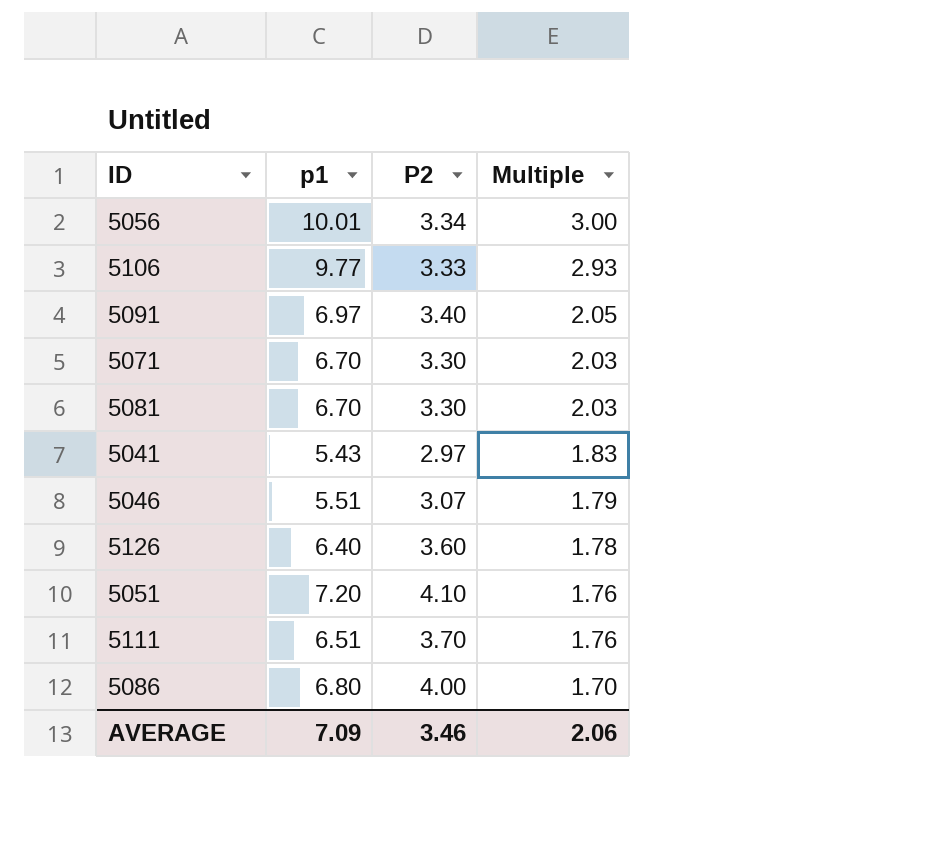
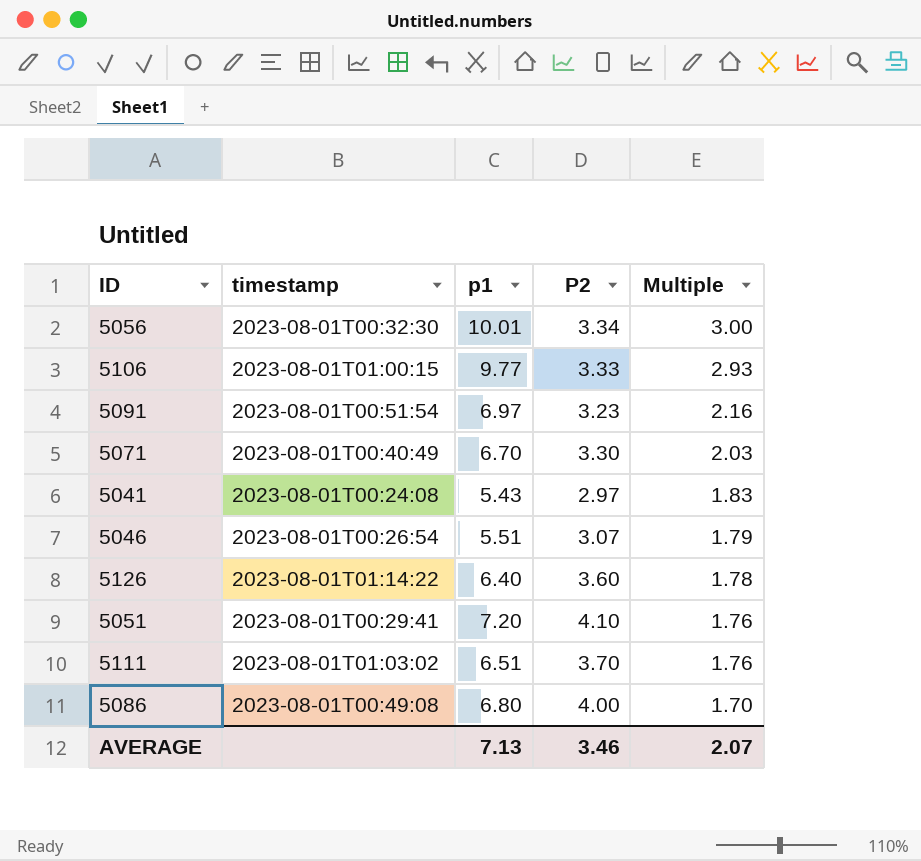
column timestamp | position: none -> 2
row 5081: 6.70 | 3.30 | 2.03 -> none
5091 | P2: 3.40 -> 3.23
5091 | Multiple: 2.05 -> 2.16
AVERAGE | p1: 7.09 -> 7.13
AVERAGE | Multiple: 2.06 -> 2.07

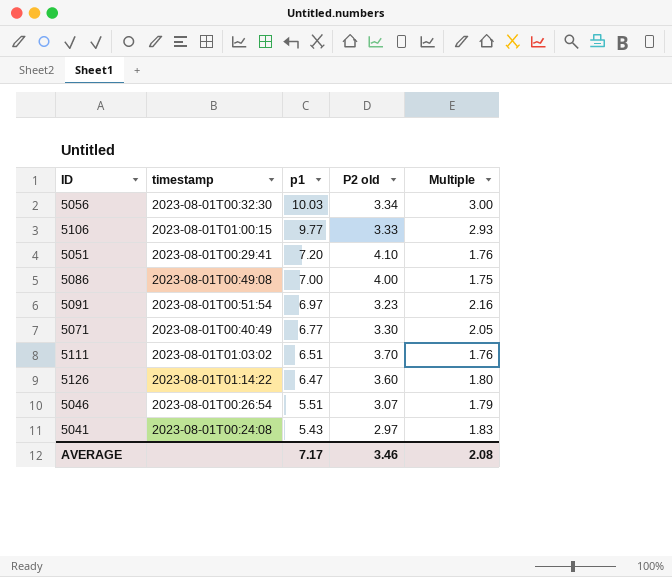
row order: Multiple descending -> p1 descending
column name: P2 -> P2 old
5056 | p1: 10.01 -> 10.03
5086 | p1: 6.80 -> 7.00
5086 | Multiple: 1.70 -> 1.75
5071 | p1: 6.70 -> 6.77
5071 | Multiple: 2.03 -> 2.05
5126 | p1: 6.40 -> 6.47
5126 | Multiple: 1.78 -> 1.80
AVERAGE | p1: 7.13 -> 7.17
AVERAGE | Multiple: 2.07 -> 2.08

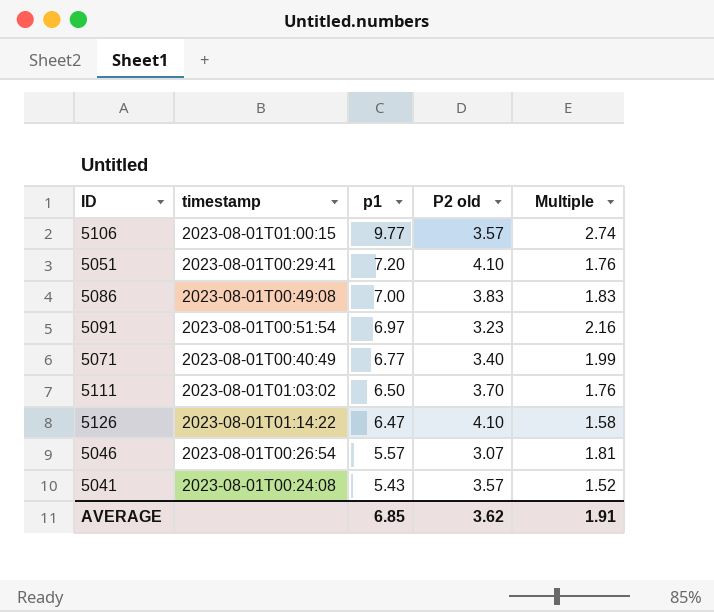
row 5056: 2023-08-01T00:32:30 | 10.03 | 3.34 | 3.00 -> none
5106 | P2 old: 3.33 -> 3.57
5106 | Multiple: 2.93 -> 2.74
5086 | P2 old: 4.00 -> 3.83
5086 | Multiple: 1.75 -> 1.83
5071 | P2 old: 3.30 -> 3.40
5071 | Multiple: 2.05 -> 1.99
5111 | p1: 6.51 -> 6.50
5126 | P2 old: 3.60 -> 4.10
5126 | Multiple: 1.80 -> 1.58
5046 | p1: 5.51 -> 5.57
5046 | Multiple: 1.79 -> 1.81
5041 | P2 old: 2.97 -> 3.57
5041 | Multiple: 1.83 -> 1.52
AVERAGE | p1: 7.17 -> 6.85
AVERAGE | P2 old: 3.46 -> 3.62
AVERAGE | Multiple: 2.08 -> 1.91

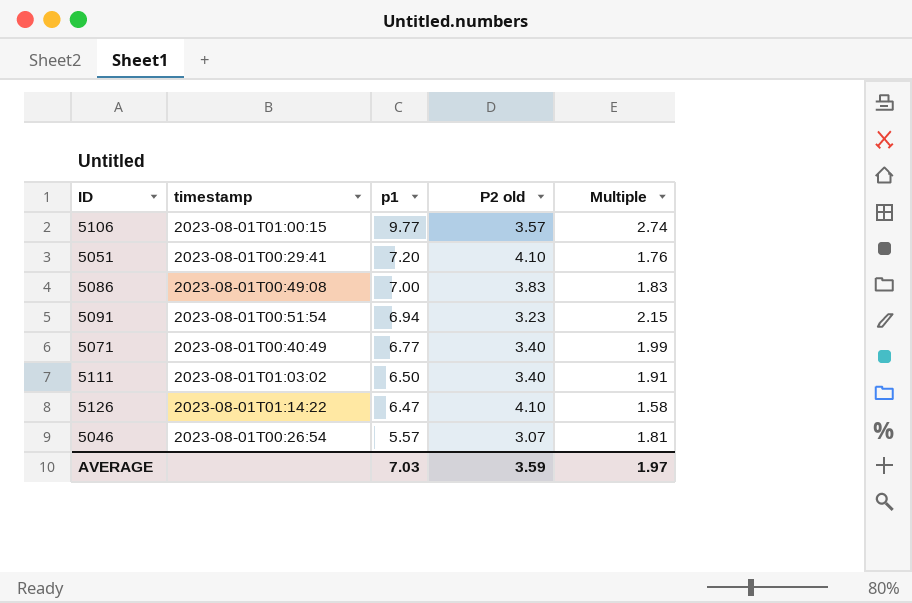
row 5041: 2023-08-01T00:24:08 | 5.43 | 3.57 | 1.52 -> none
5091 | p1: 6.97 -> 6.94
5091 | Multiple: 2.16 -> 2.15
5111 | P2 old: 3.70 -> 3.40
5111 | Multiple: 1.76 -> 1.91
AVERAGE | p1: 6.85 -> 7.03
AVERAGE | P2 old: 3.62 -> 3.59
AVERAGE | Multiple: 1.91 -> 1.97

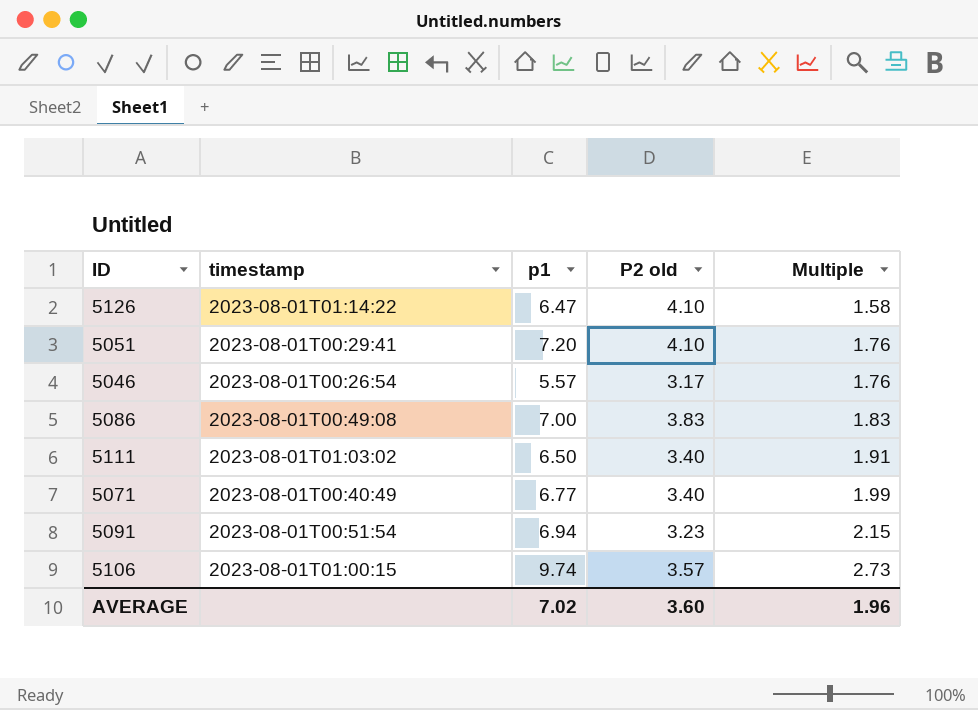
row order: p1 descending -> Multiple ascending
5046 | P2 old: 3.07 -> 3.17
5046 | Multiple: 1.81 -> 1.76
5106 | p1: 9.77 -> 9.74
5106 | Multiple: 2.74 -> 2.73
AVERAGE | p1: 7.03 -> 7.02
AVERAGE | P2 old: 3.59 -> 3.60
AVERAGE | Multiple: 1.97 -> 1.96

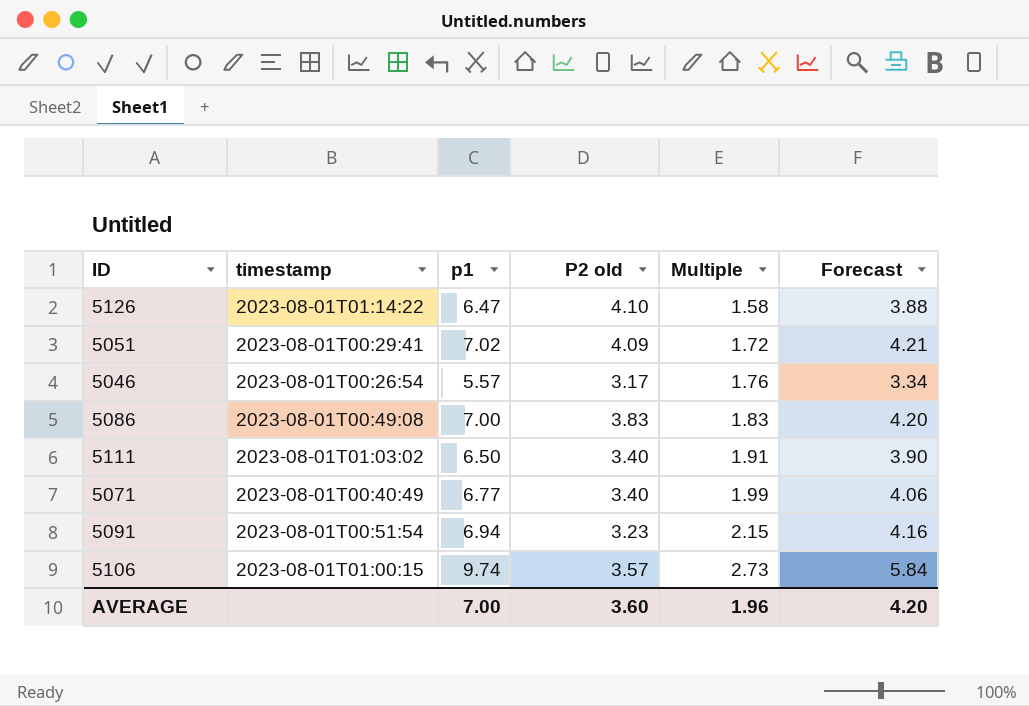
column Forecast | formula: none -> [p1] * 0.6
5051 | p1: 7.20 -> 7.02
5051 | P2 old: 4.10 -> 4.09
5051 | Multiple: 1.76 -> 1.72
AVERAGE | p1: 7.02 -> 7.00

